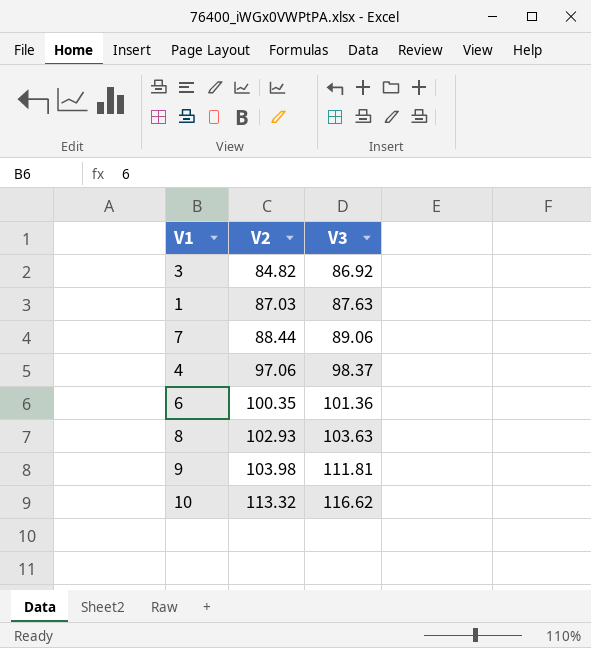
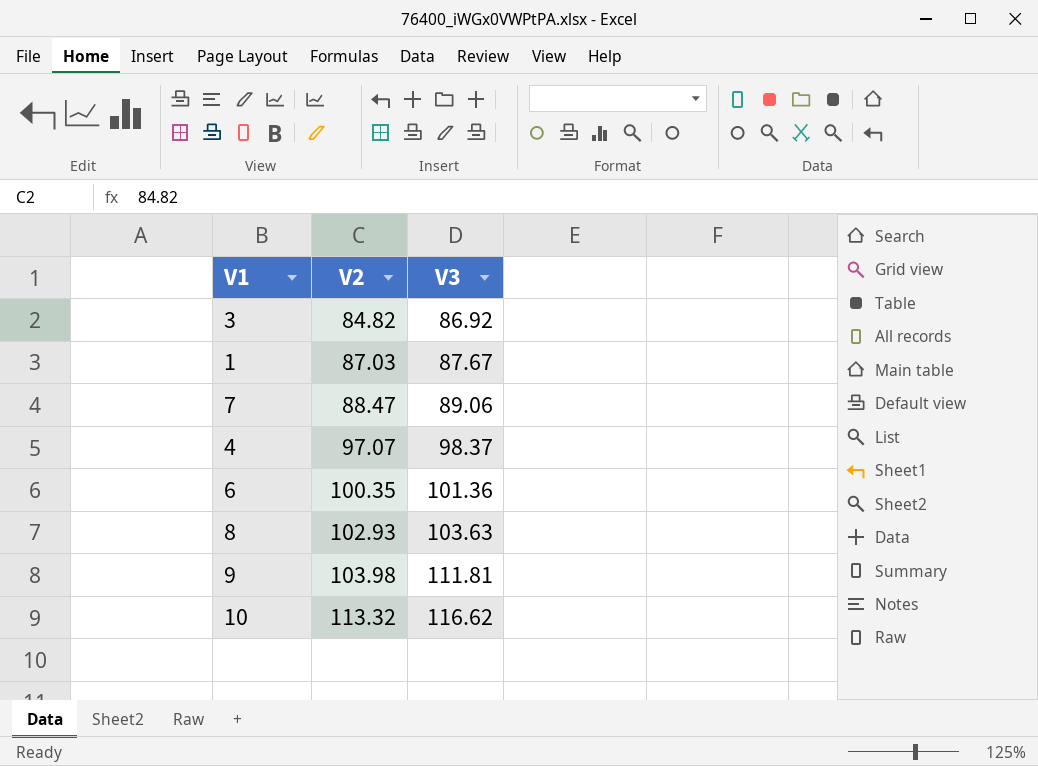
1 | V3: 87.63 -> 87.67
7 | V2: 88.44 -> 88.47
4 | V2: 97.06 -> 97.07

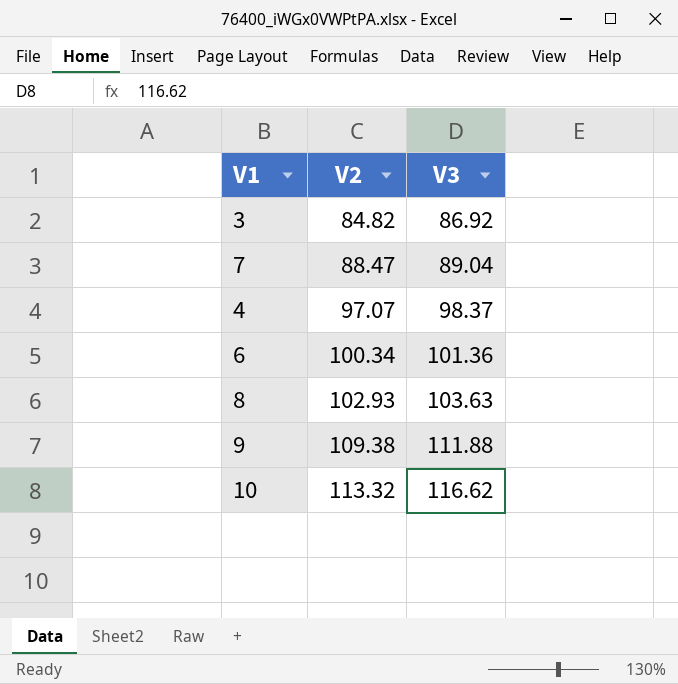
row 1: 87.03 | 87.67 -> none
7 | V3: 89.06 -> 89.04
6 | V2: 100.35 -> 100.34
9 | V2: 103.98 -> 109.38
9 | V3: 111.81 -> 111.88

